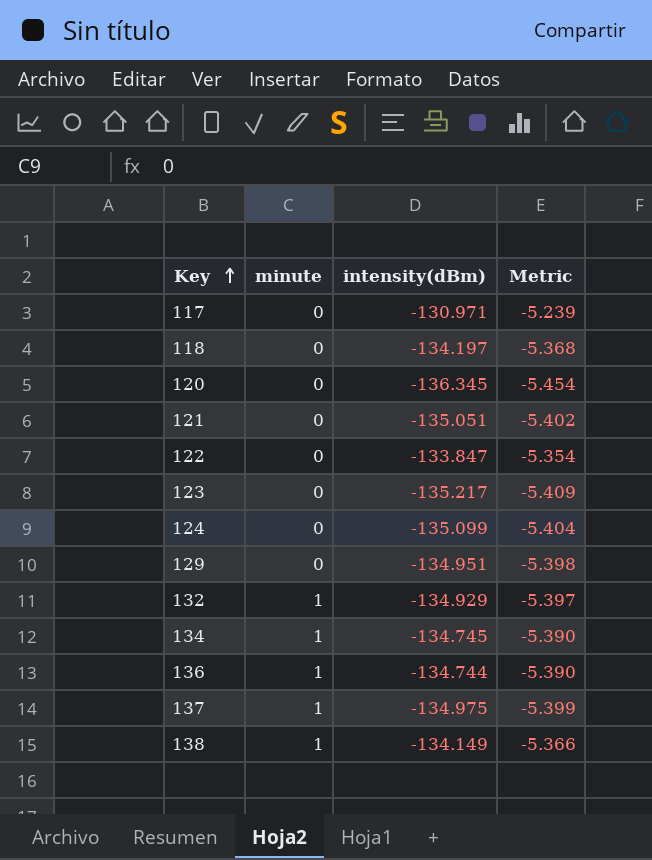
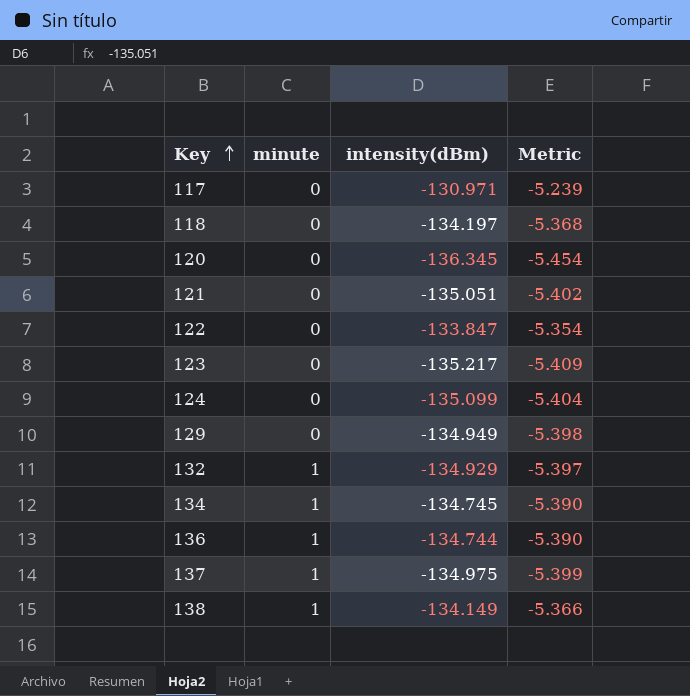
129 | intensity(dBm): -134.951 -> -134.949

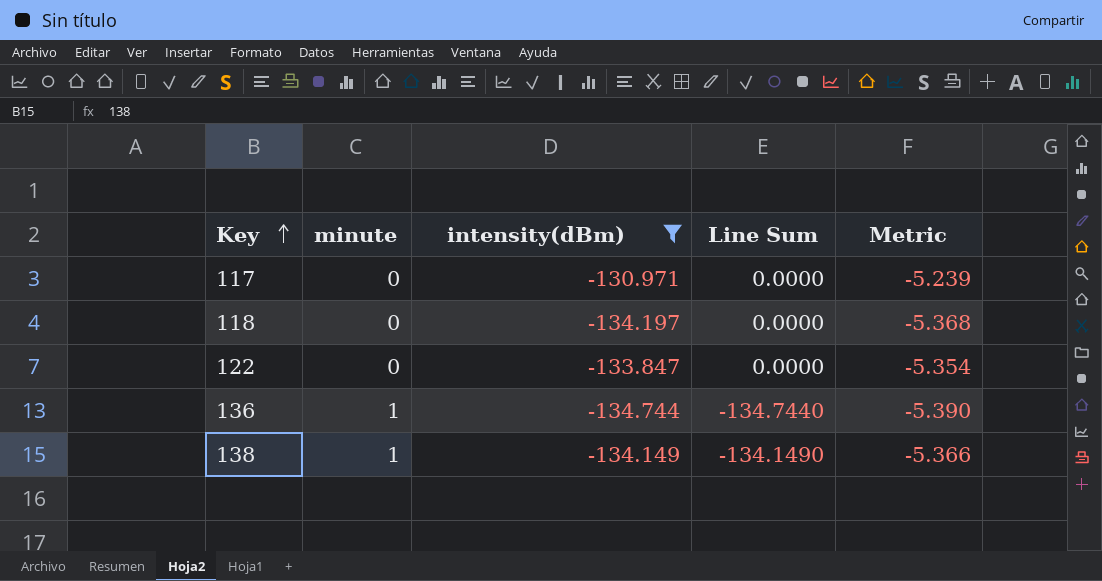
filter: none -> intensity(dBm) >= -134.744
column Line Sum | formula: none -> [minute] * [intensity(dBm)]

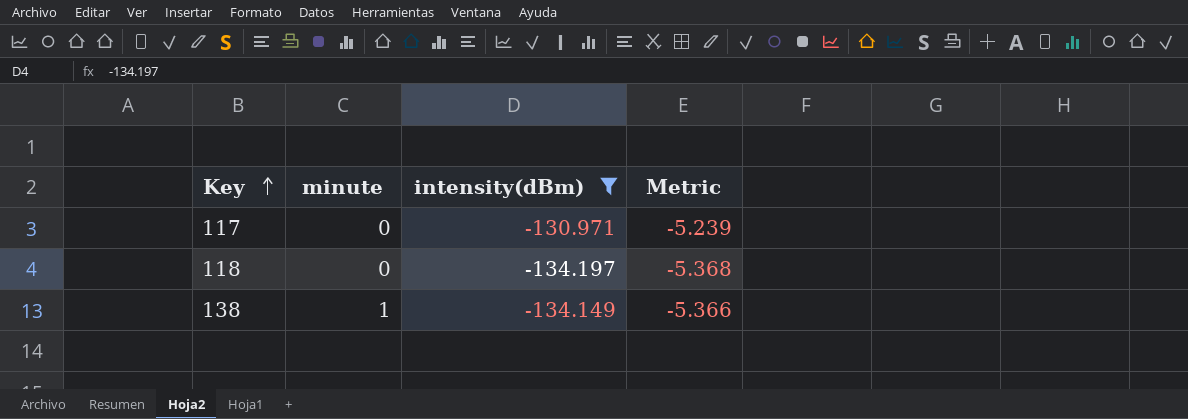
column Line Sum | formula: [minute] * [intensity(dBm)] -> none
row 122: 0 | -133.847 | 0.0000 | -5.354 -> none
row 136: 1 | -134.744 | -134.7440 | -5.390 -> none

